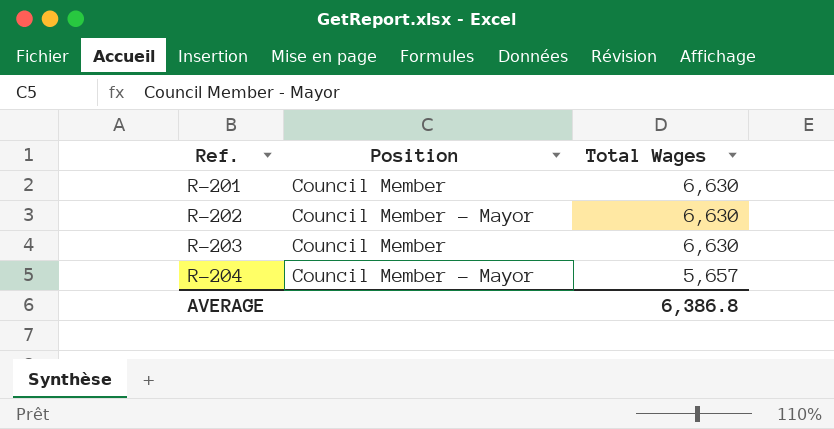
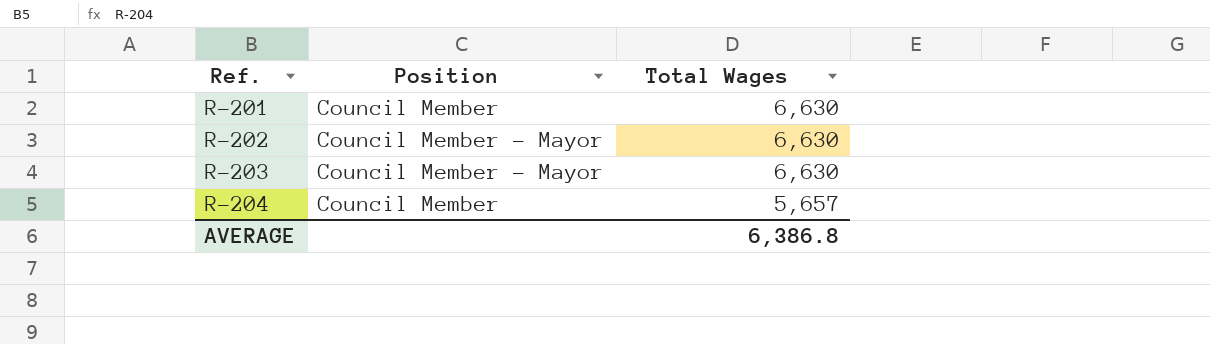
R-203 | Position: Council Member -> Council Member - Mayor
R-204 | Position: Council Member - Mayor -> Council Member

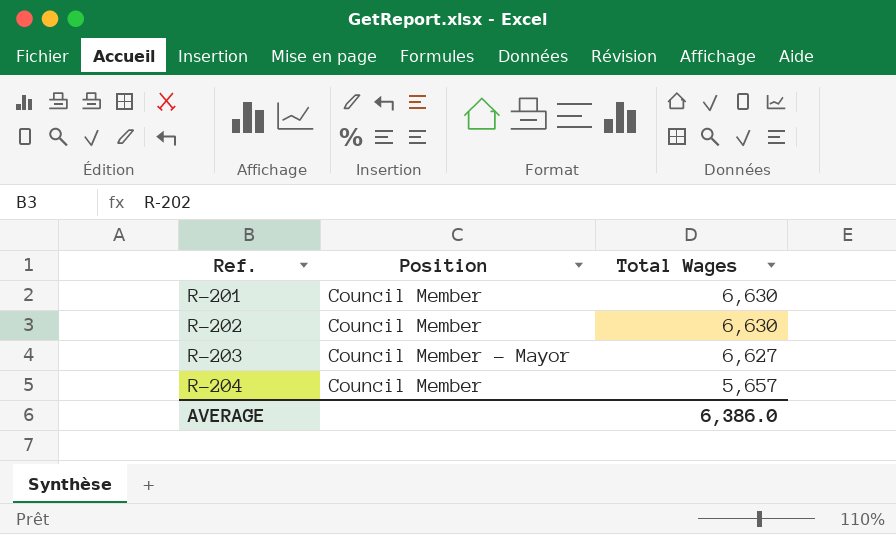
R-202 | Position: Council Member - Mayor -> Council Member
R-203 | Total Wages: 6,630 -> 6,627
AVERAGE | Total Wages: 6,386.8 -> 6,386.0

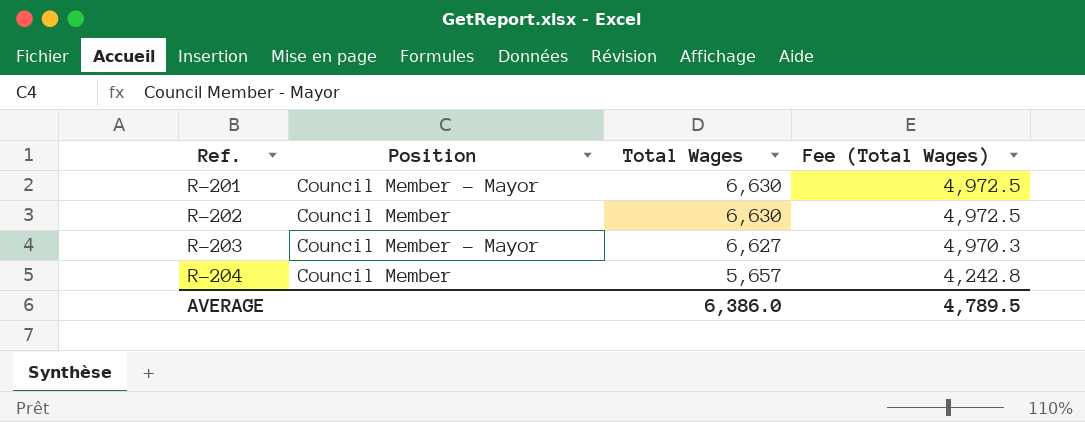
column Fee (Total Wages) | formula: none -> [Total Wages] * 0.75
R-201 | Position: Council Member -> Council Member - Mayor

